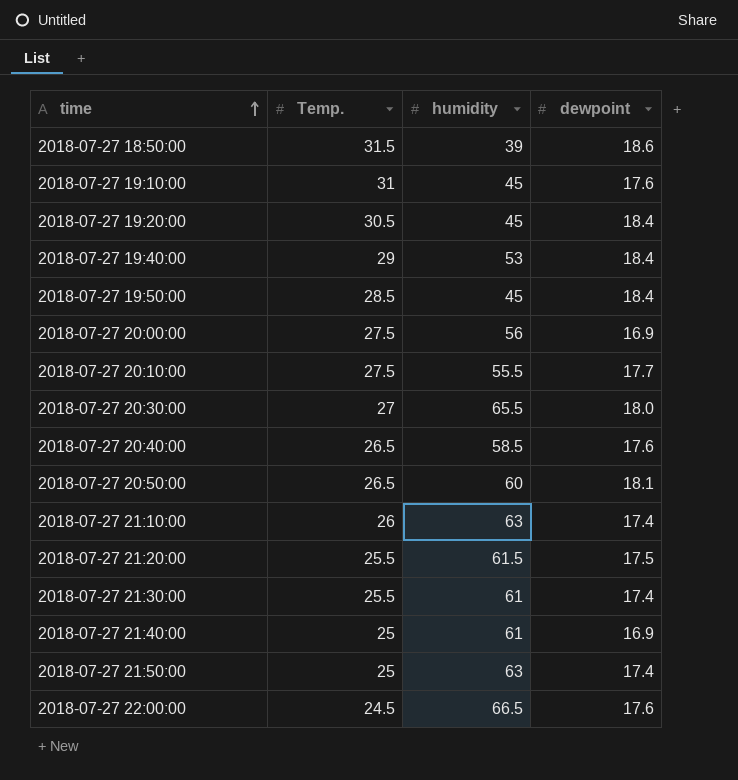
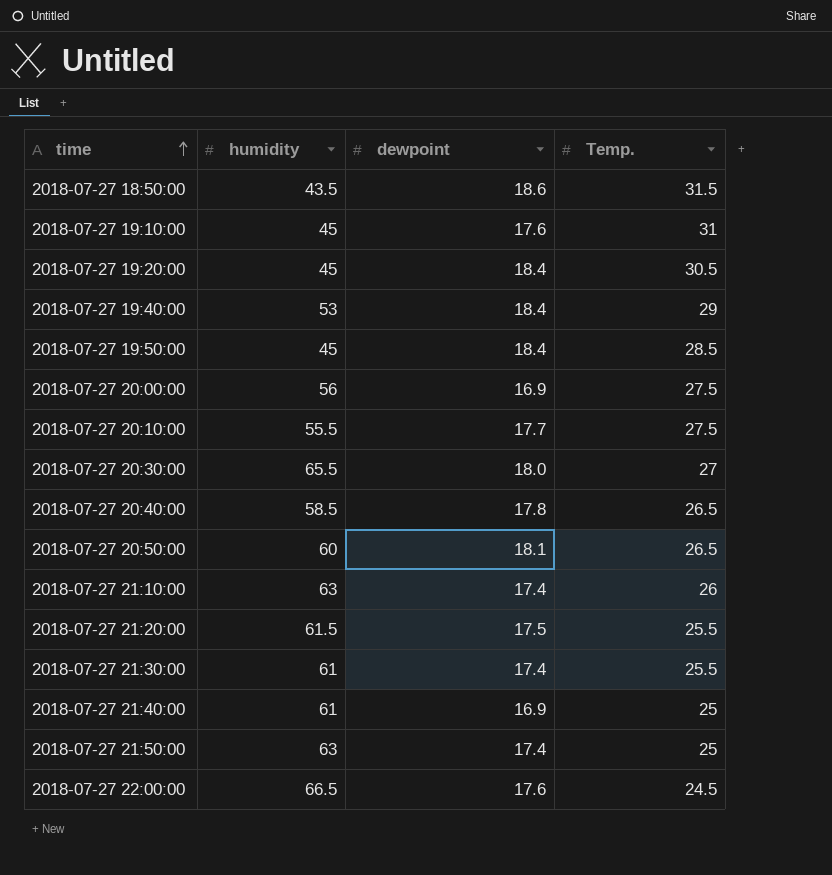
column Temp. | position: 2 -> 4
2018-07-27 18:50:00 | humidity: 39 -> 43.5
2018-07-27 20:40:00 | dewpoint: 17.6 -> 17.8

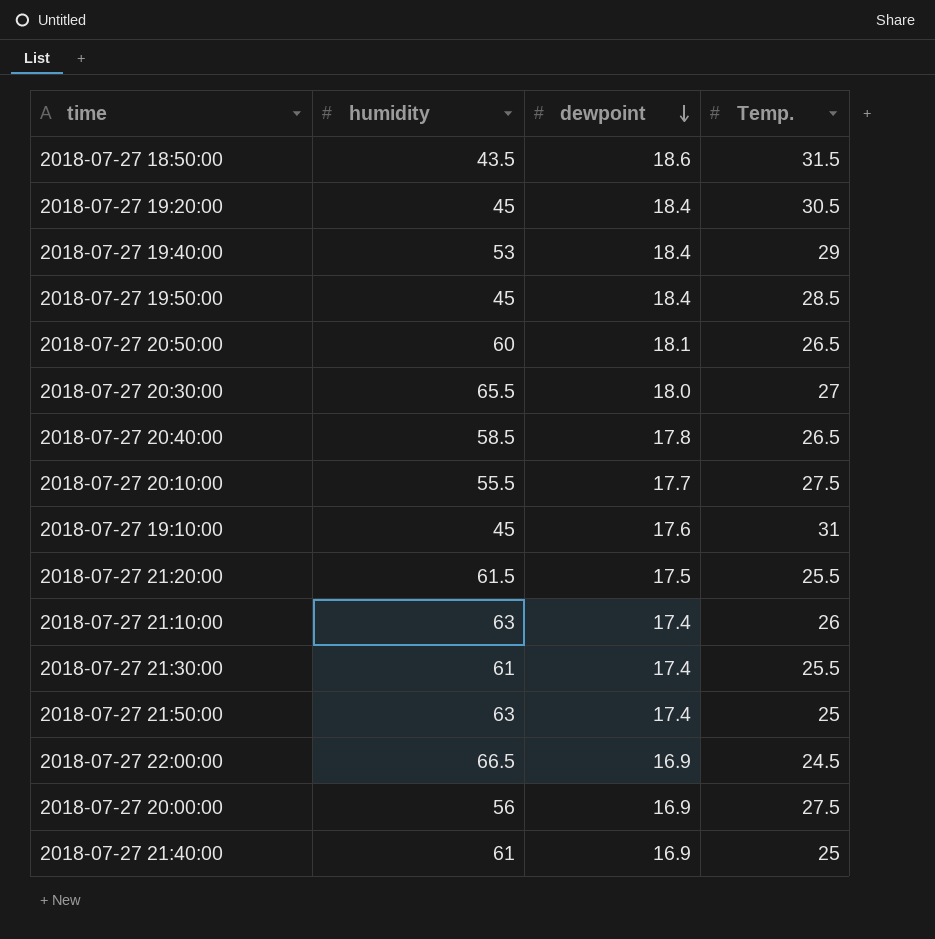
row order: time ascending -> dewpoint descending
2018-07-27 22:00:00 | dewpoint: 17.6 -> 16.9

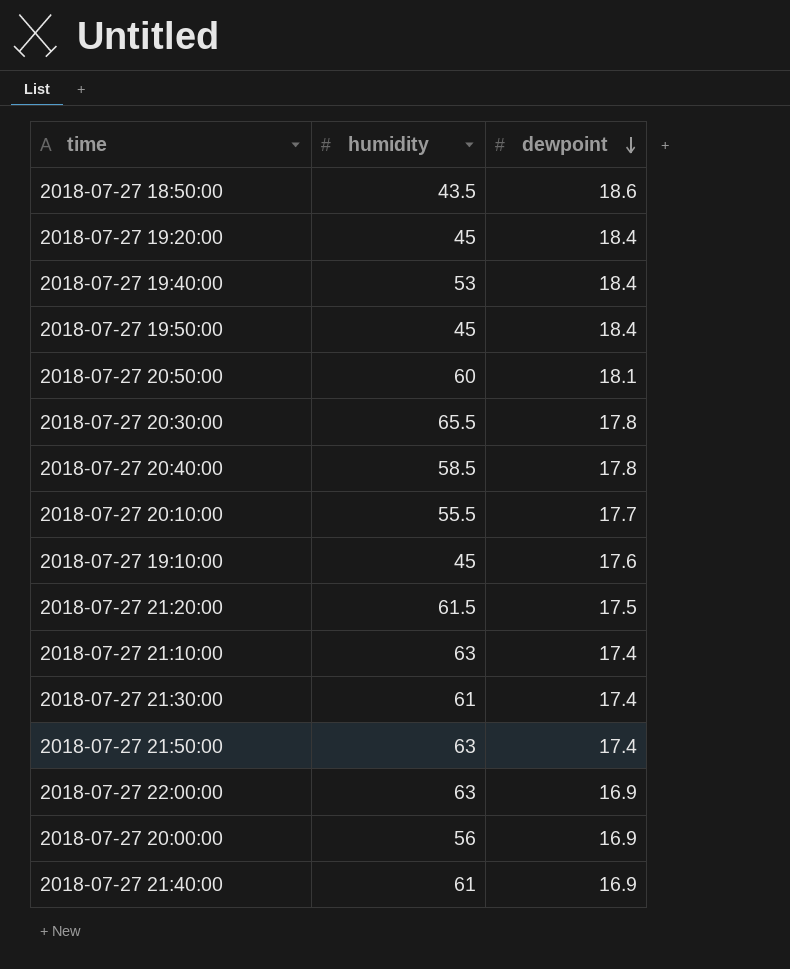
column Temp. | position: 4 -> none
2018-07-27 20:30:00 | dewpoint: 18.0 -> 17.8
2018-07-27 22:00:00 | humidity: 66.5 -> 63

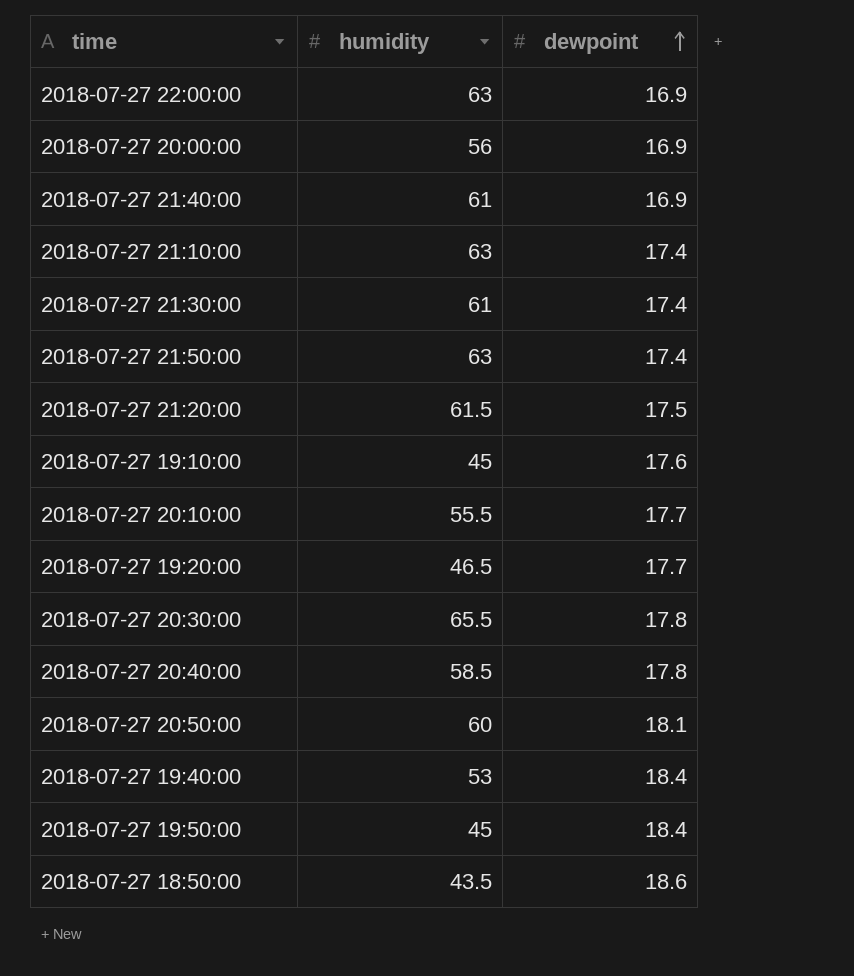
row order: dewpoint descending -> dewpoint ascending
2018-07-27 19:20:00 | humidity: 45 -> 46.5
2018-07-27 19:20:00 | dewpoint: 18.4 -> 17.7

